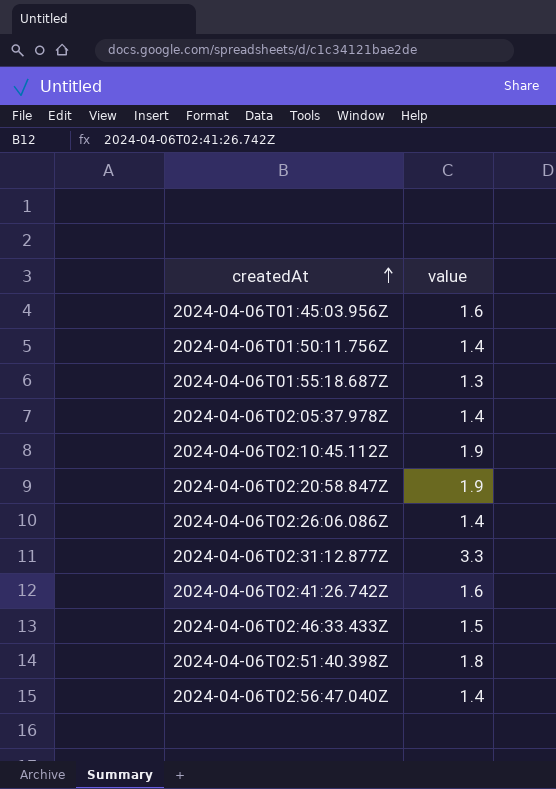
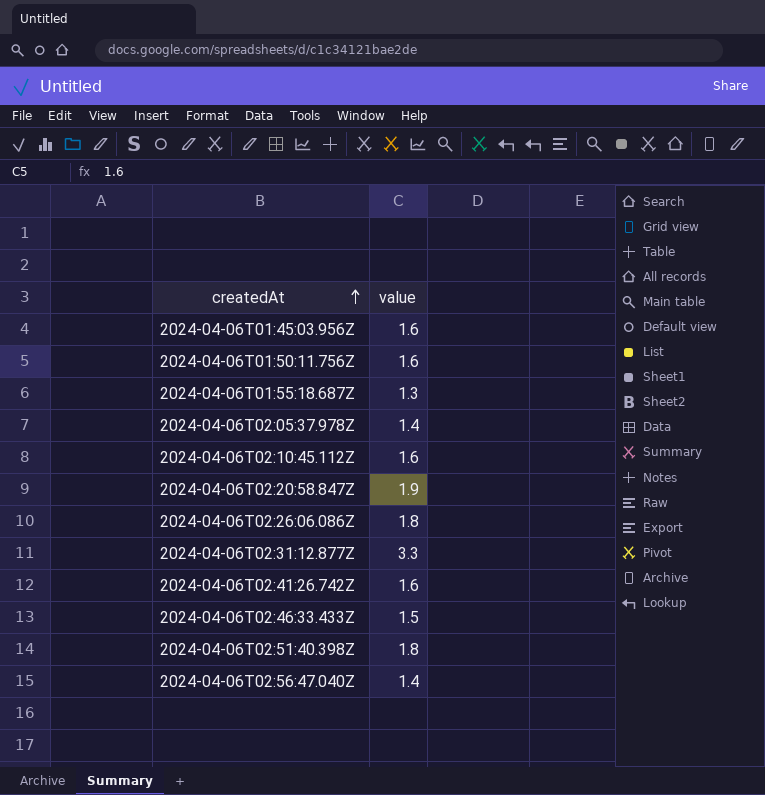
2024-04-06T01:50:11.756Z | value: 1.4 -> 1.6
2024-04-06T02:10:45.112Z | value: 1.9 -> 1.6
2024-04-06T02:26:06.086Z | value: 1.4 -> 1.8

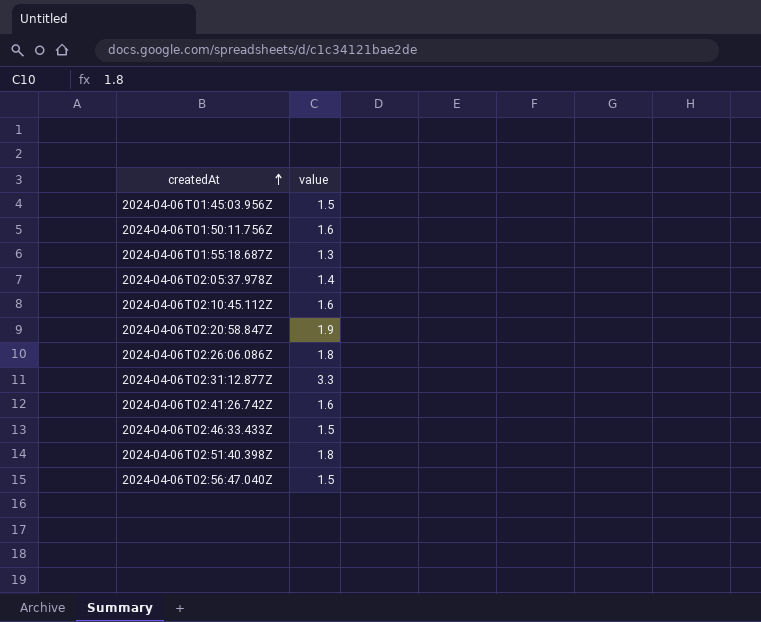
2024-04-06T01:45:03.956Z | value: 1.6 -> 1.5
2024-04-06T02:56:47.040Z | value: 1.4 -> 1.5

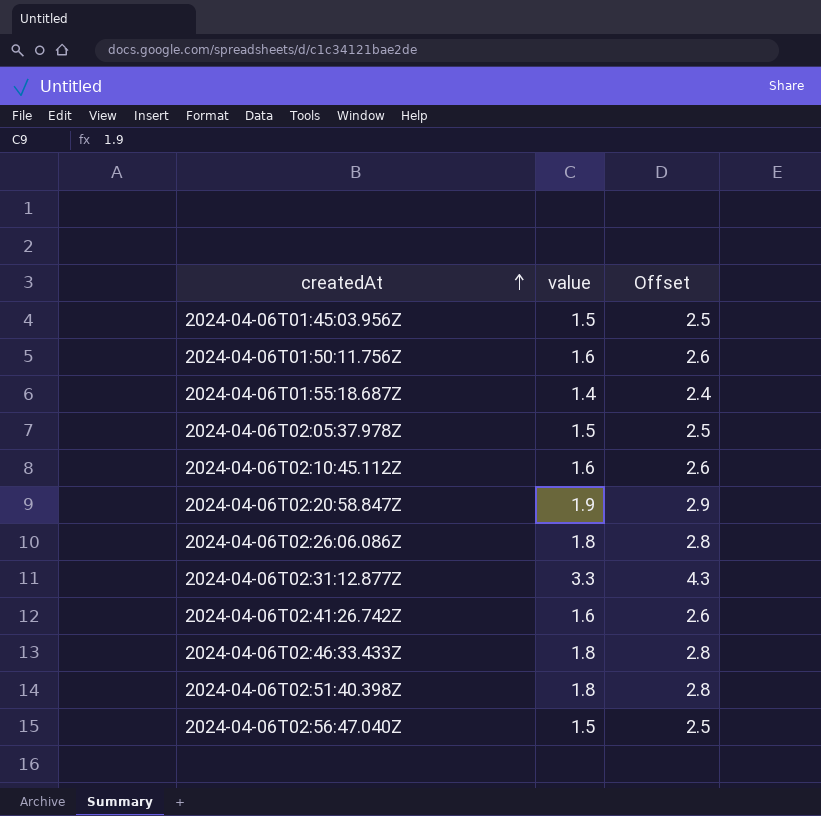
column Offset | formula: none -> [value] + 1
2024-04-06T01:55:18.687Z | value: 1.3 -> 1.4
2024-04-06T02:05:37.978Z | value: 1.4 -> 1.5
2024-04-06T02:46:33.433Z | value: 1.5 -> 1.8

